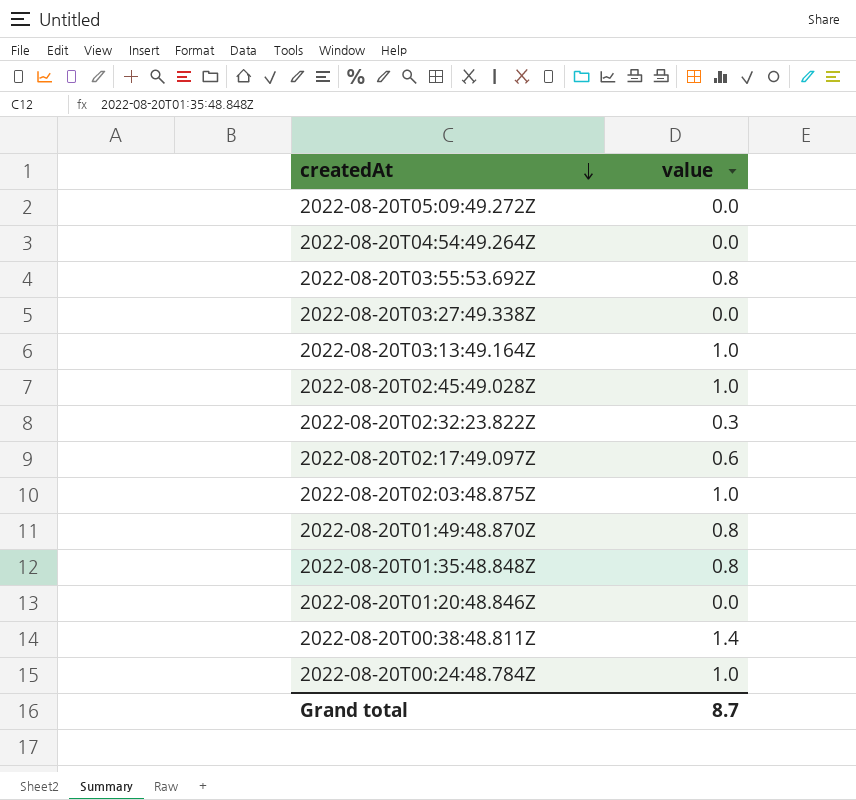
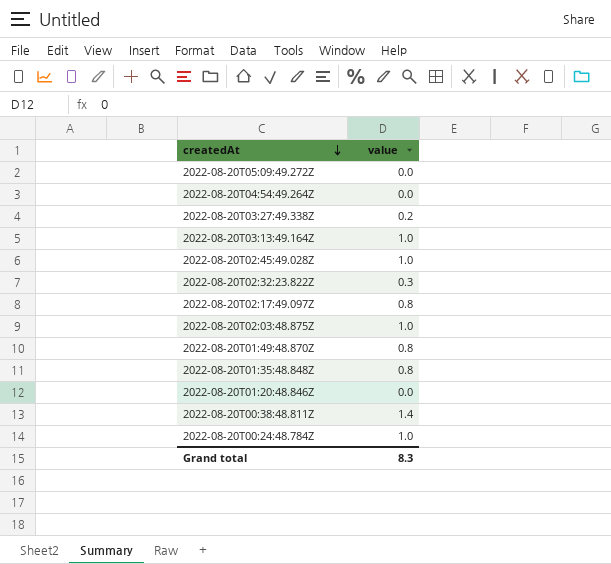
row 2022-08-20T03:55:53.692Z: 0.8 -> none
2022-08-20T03:27:49.338Z | value: 0.0 -> 0.2
2022-08-20T02:17:49.097Z | value: 0.6 -> 0.8
Grand total | value: 8.7 -> 8.3

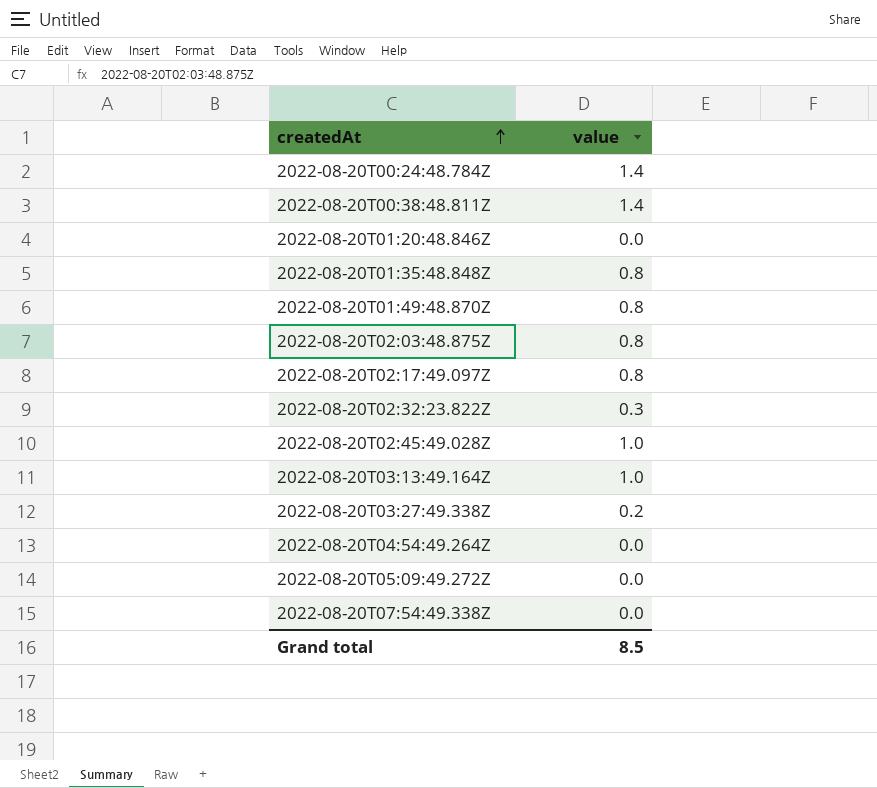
row order: createdAt descending -> createdAt ascending
2022-08-20T00:24:48.784Z | value: 1.0 -> 1.4
2022-08-20T02:03:48.875Z | value: 1.0 -> 0.8
row 2022-08-20T07:54:49.338Z: none -> 0.0
Grand total | value: 8.3 -> 8.5

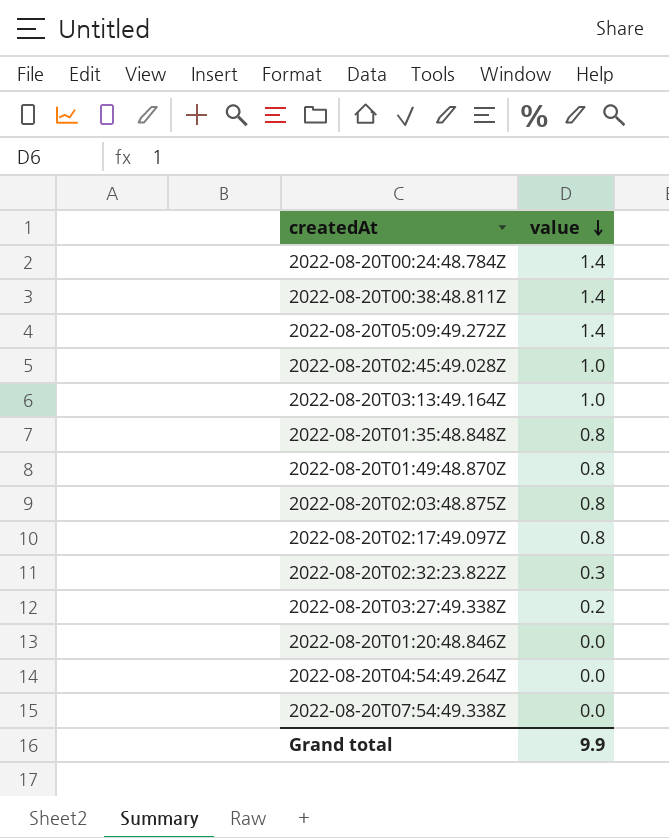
row order: createdAt ascending -> value descending
2022-08-20T05:09:49.272Z | value: 0.0 -> 1.4
Grand total | value: 8.5 -> 9.9

